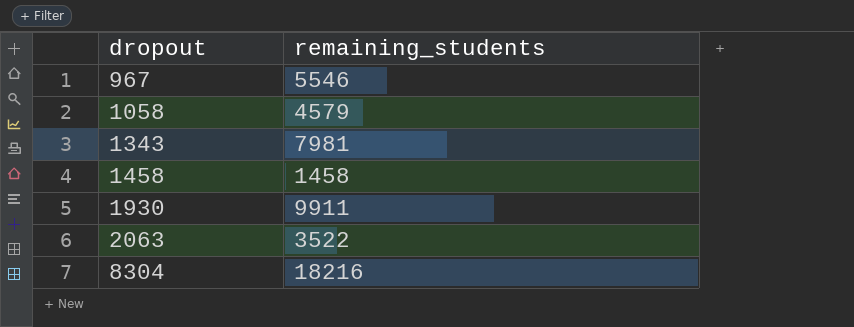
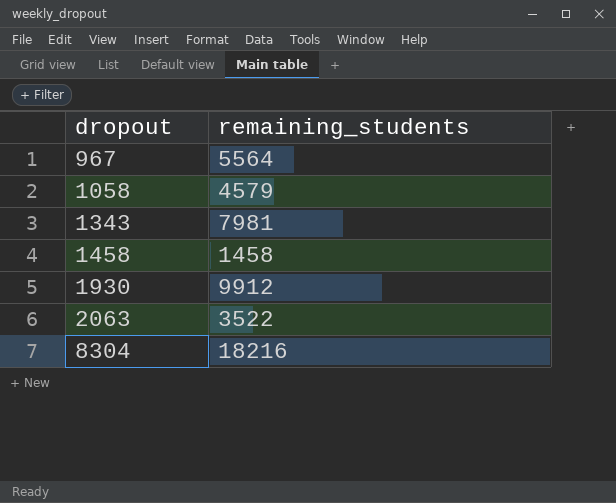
967 | remaining_students: 5546 -> 5564
1930 | remaining_students: 9911 -> 9912

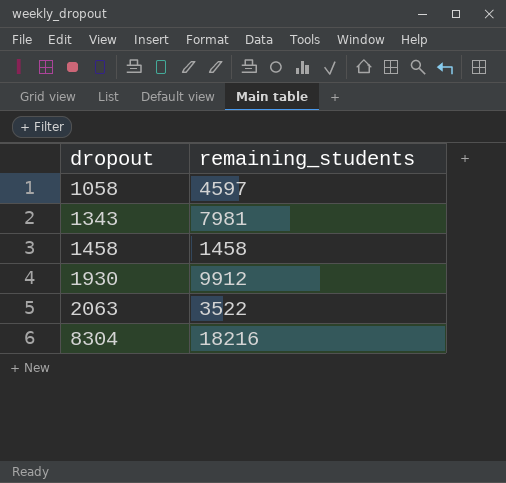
row 967: 5564 -> none
1058 | remaining_students: 4579 -> 4597

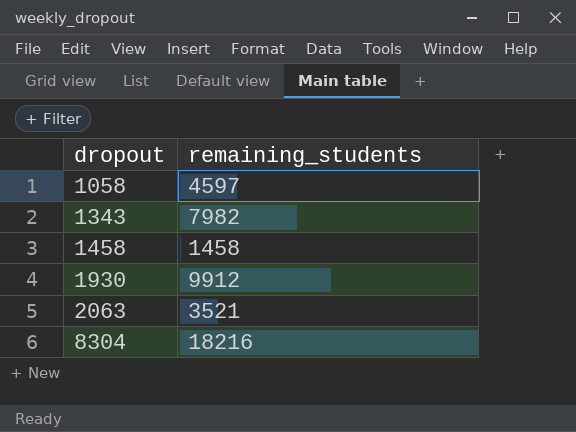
1343 | remaining_students: 7981 -> 7982
2063 | remaining_students: 3522 -> 3521

